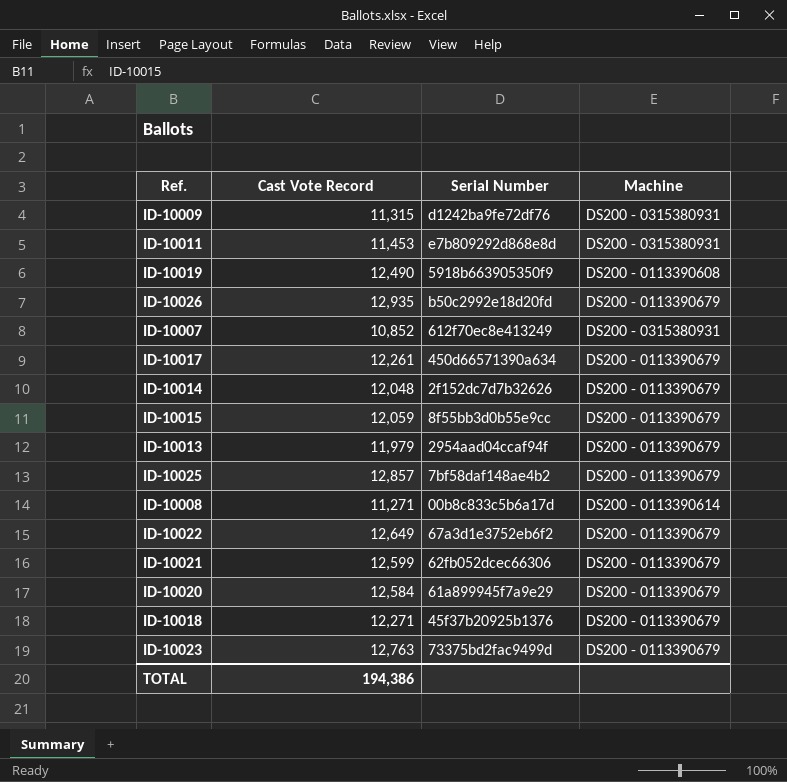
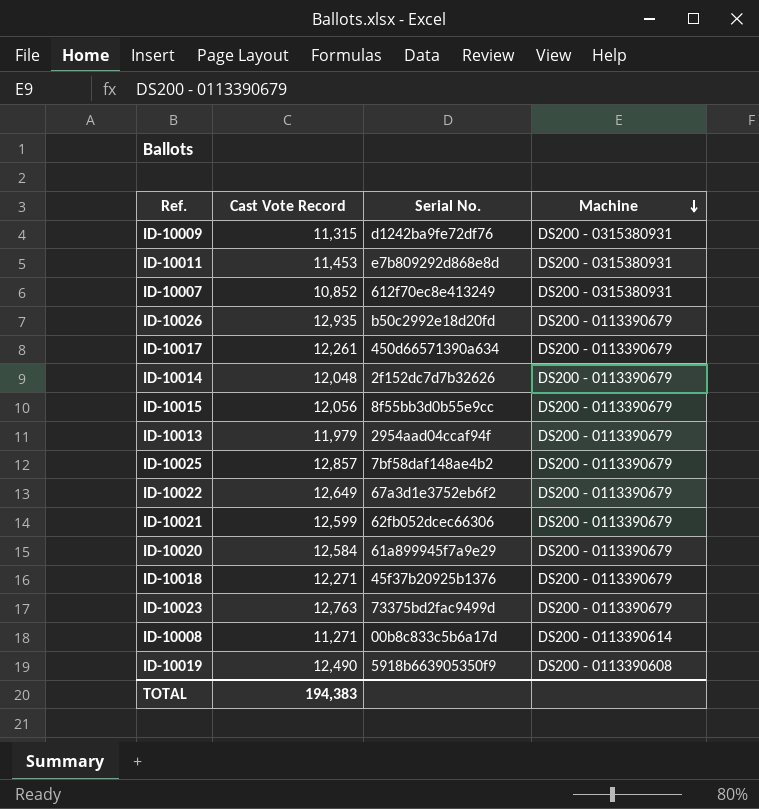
row order: none -> Machine descending
column name: Serial Number -> Serial No.
ID-10015 | Cast Vote Record: 12,059 -> 12,056
TOTAL | Cast Vote Record: 194,386 -> 194,383

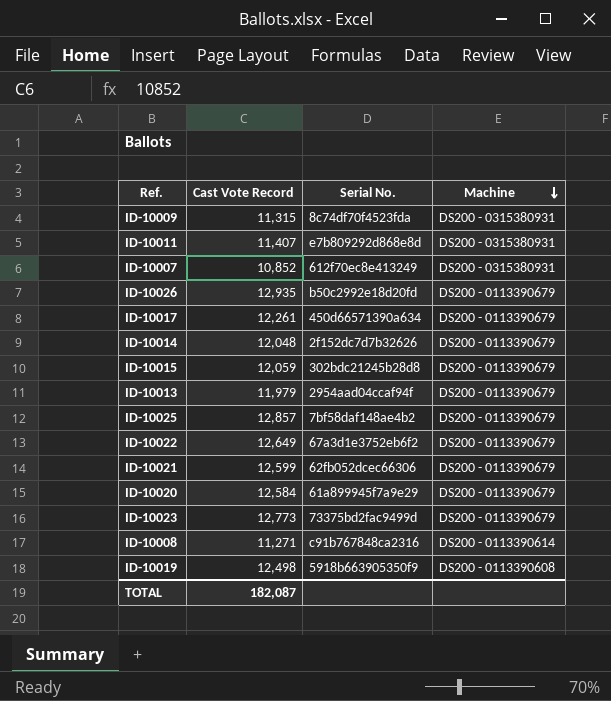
row ID-10018: 12,271 | 45f37b20925b1376 | DS200 - 0113390679 -> none
ID-10009 | Serial No.: d1242ba9fe72df76 -> 8c74df70f4523fda
ID-10011 | Cast Vote Record: 11,453 -> 11,407
ID-10015 | Cast Vote Record: 12,056 -> 12,059
ID-10015 | Serial No.: 8f55bb3d0b55e9cc -> 302bdc21245b28d8
ID-10023 | Cast Vote Record: 12,763 -> 12,773
ID-10008 | Serial No.: 00b8c833c5b6a17d -> c91b767848ca2316
ID-10019 | Cast Vote Record: 12,490 -> 12,498
TOTAL | Cast Vote Record: 194,383 -> 182,087

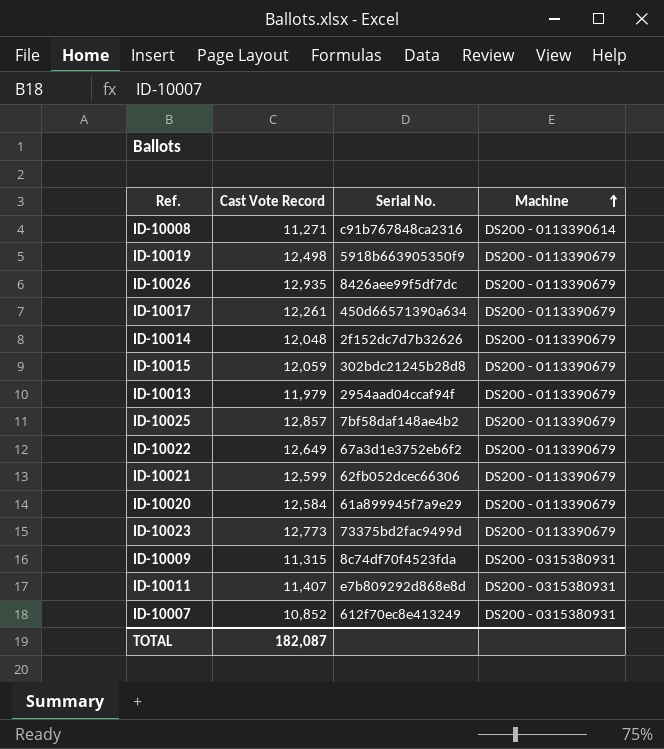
row order: Machine descending -> Machine ascending
ID-10019 | Machine: DS200 - 0113390608 -> DS200 - 0113390679
ID-10026 | Serial No.: b50c2992e18d20fd -> 8426aee99f5df7dc

